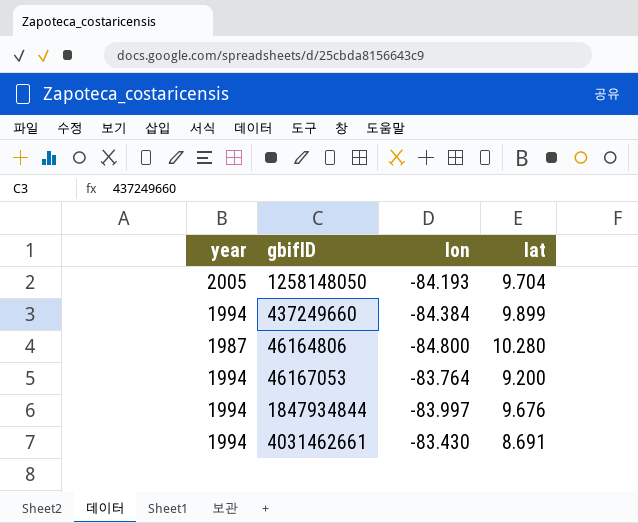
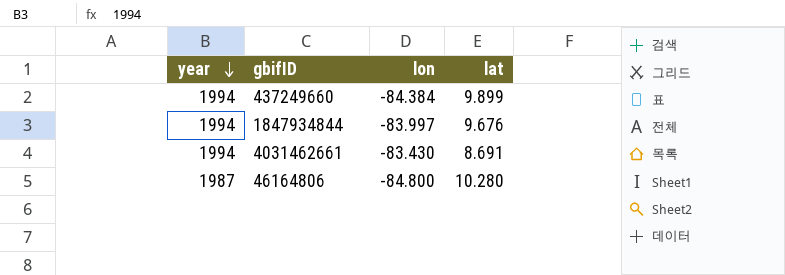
row order: none -> year descending
row 1258148050: 2005 | -84.193 | 9.704 -> none
row 46167053: 1994 | -83.764 | 9.200 -> none

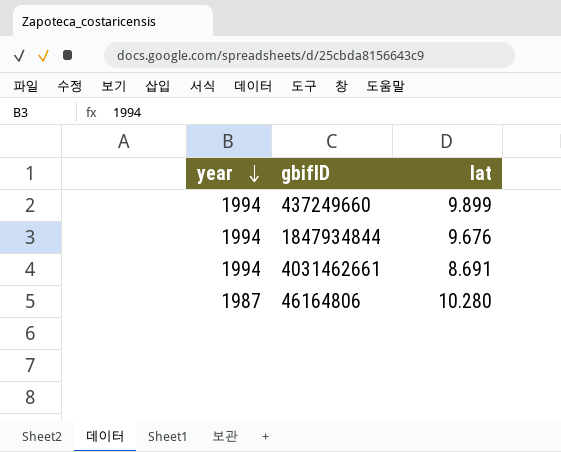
column lon | position: 3 -> none

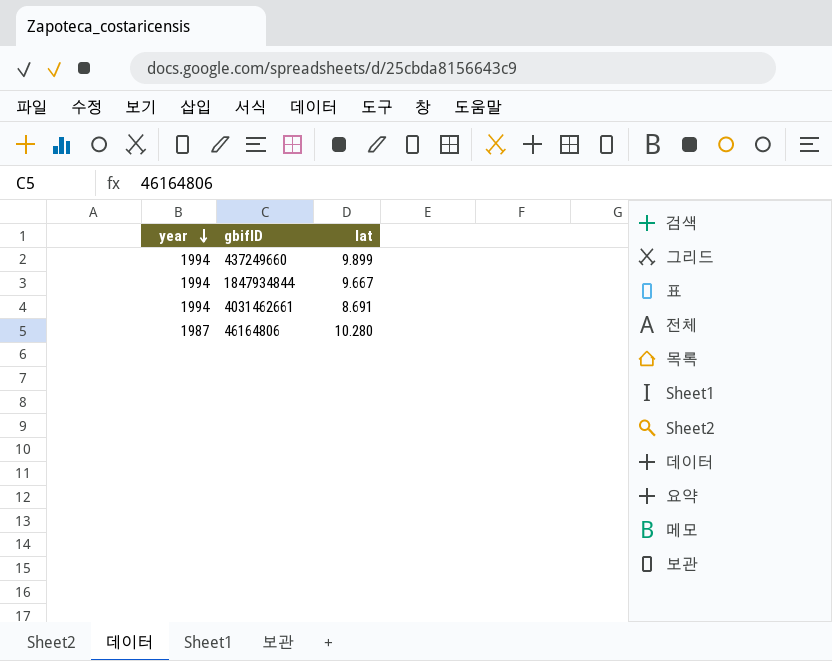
1847934844 | lat: 9.676 -> 9.667

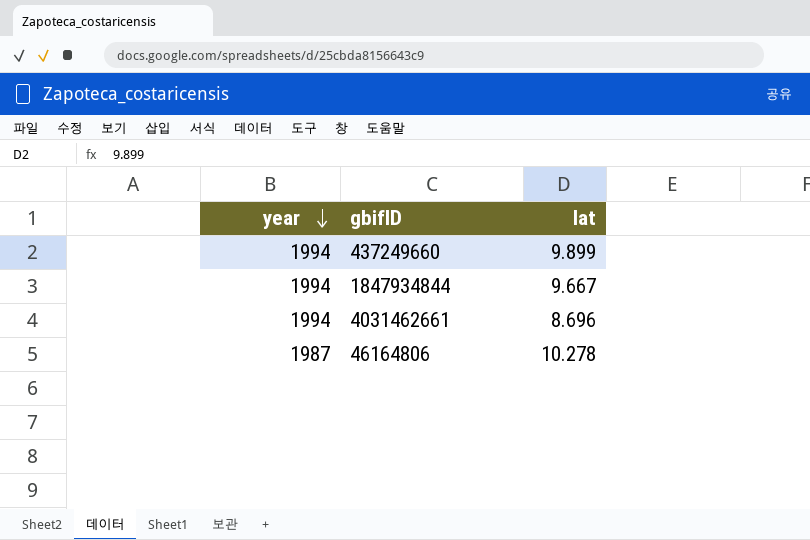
4031462661 | lat: 8.691 -> 8.696
46164806 | lat: 10.280 -> 10.278

